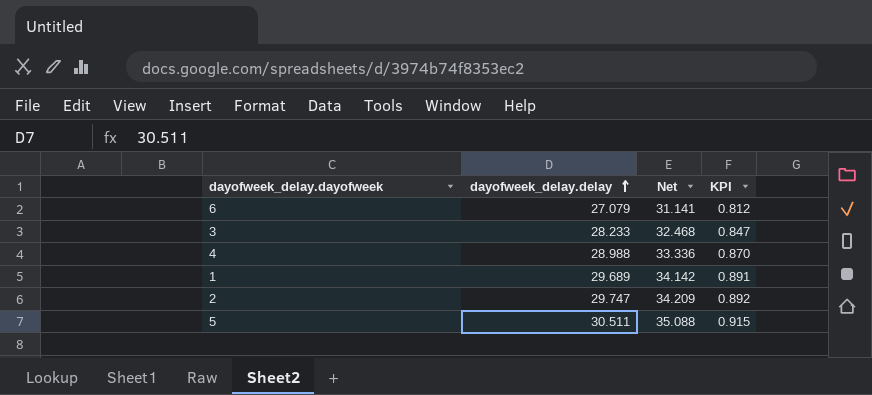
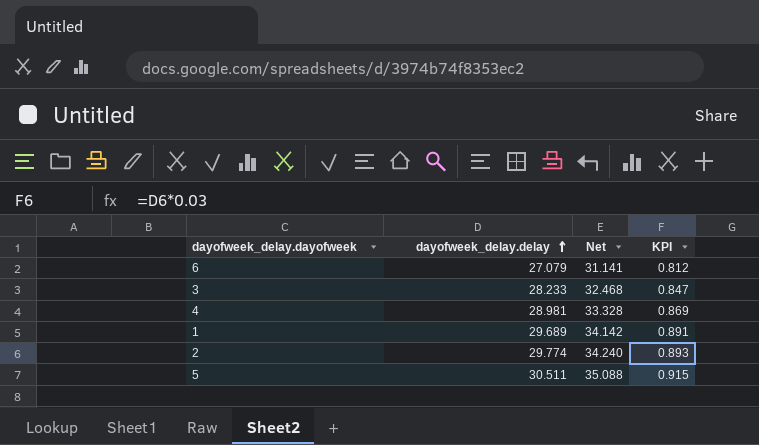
4 | dayofweek_delay.delay: 28.988 -> 28.981
4 | Net: 33.336 -> 33.328
4 | KPI: 0.870 -> 0.869
2 | dayofweek_delay.delay: 29.747 -> 29.774
2 | Net: 34.209 -> 34.240
2 | KPI: 0.892 -> 0.893

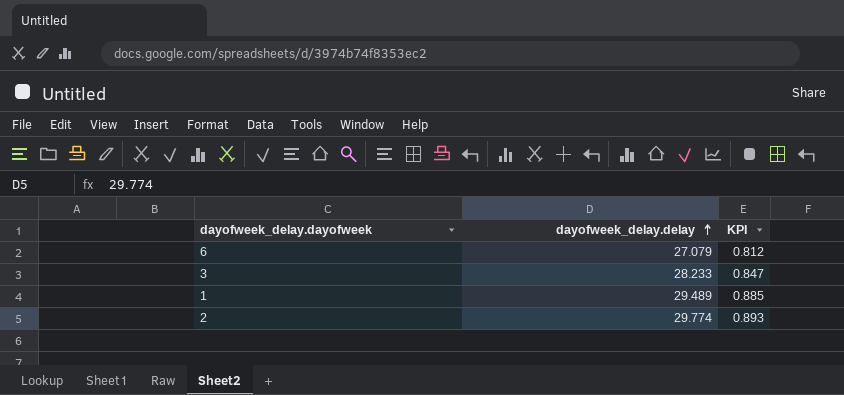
column Net | formula: [dayofweek_delay.delay] * 1.15 -> none
row 4: 28.981 | 33.328 | 0.869 -> none
row 5: 30.511 | 35.088 | 0.915 -> none
1 | dayofweek_delay.delay: 29.689 -> 29.489
1 | KPI: 0.891 -> 0.885

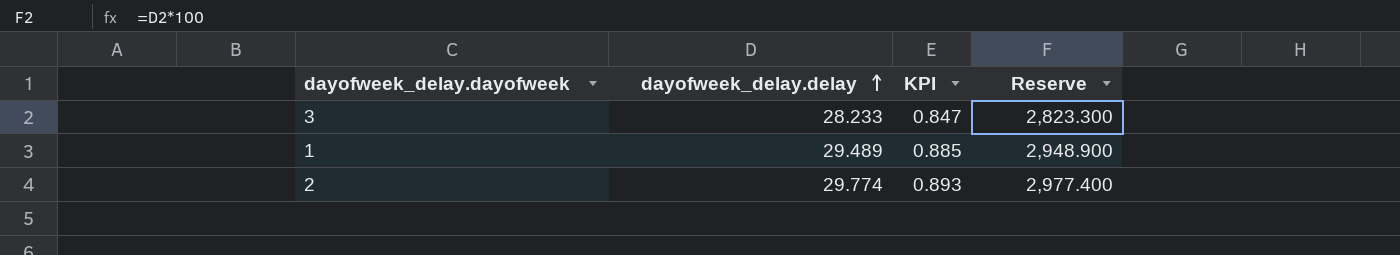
column Reserve | formula: none -> [dayofweek_delay.delay] * 100
row 6: 27.079 | 0.812 -> none

